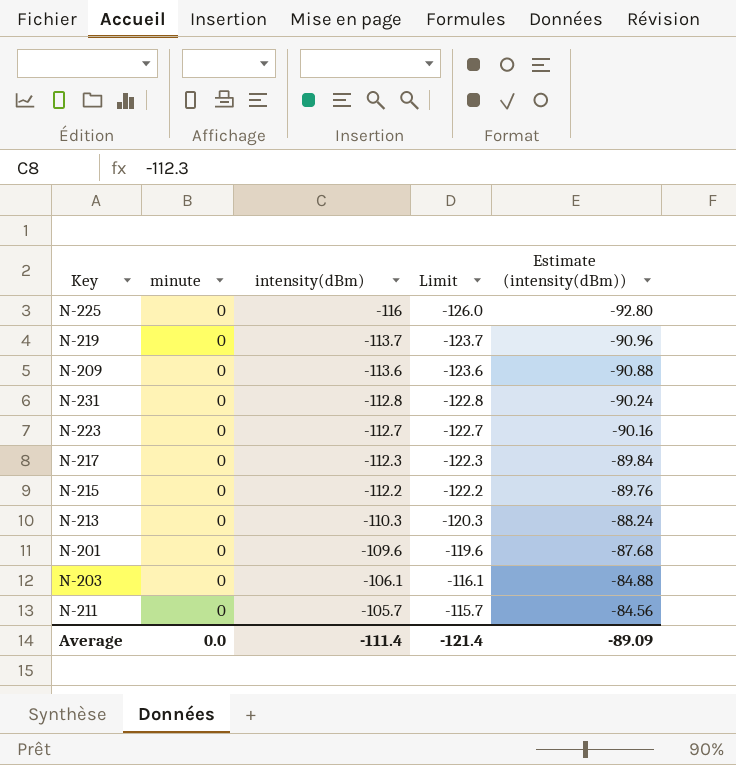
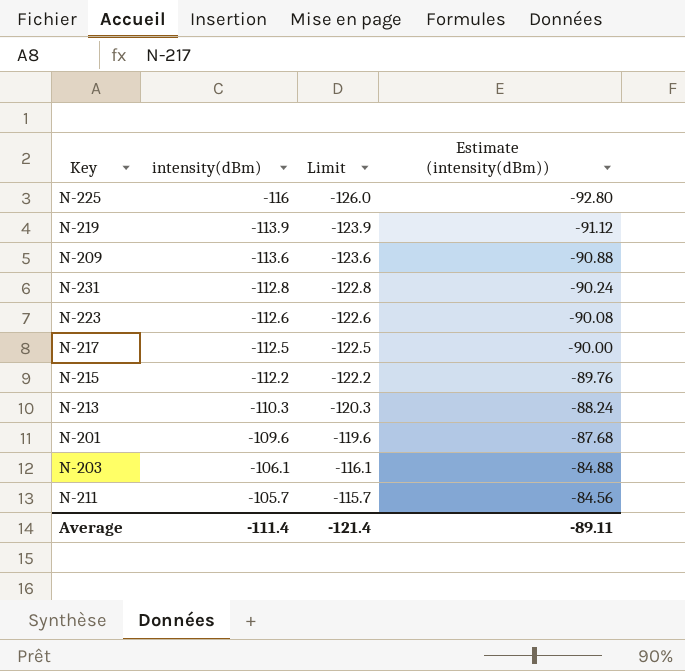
column minute | position: 2 -> none
N-219 | intensity(dBm): -113.7 -> -113.9
N-219 | Limit: -123.7 -> -123.9
N-219 | Estimate (intensity(dBm)): -90.96 -> -91.12
N-223 | intensity(dBm): -112.7 -> -112.6
N-223 | Limit: -122.7 -> -122.6
N-223 | Estimate (intensity(dBm)): -90.16 -> -90.08
N-217 | intensity(dBm): -112.3 -> -112.5
N-217 | Limit: -122.3 -> -122.5
N-217 | Estimate (intensity(dBm)): -89.84 -> -90.00
Average | Estimate (intensity(dBm)): -89.09 -> -89.11

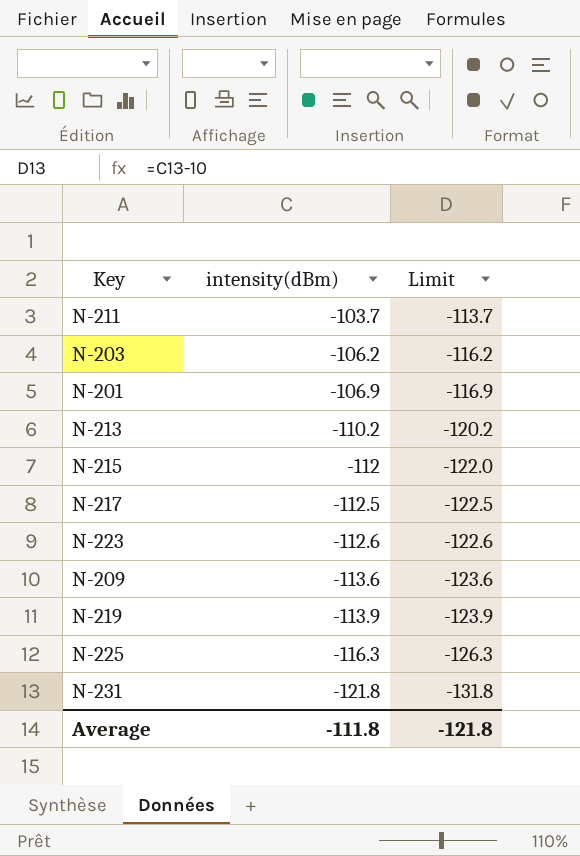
row order: intensity(dBm) ascending -> intensity(dBm) descending
column Estimate (intensity(dBm)) | formula: [intensity(dBm)] * 0.8 -> none
N-211 | intensity(dBm): -105.7 -> -103.7
N-211 | Limit: -115.7 -> -113.7
N-203 | intensity(dBm): -106.1 -> -106.2
N-203 | Limit: -116.1 -> -116.2
N-201 | intensity(dBm): -109.6 -> -106.9
N-201 | Limit: -119.6 -> -116.9
N-213 | intensity(dBm): -110.3 -> -110.2
N-213 | Limit: -120.3 -> -120.2
N-215 | intensity(dBm): -112.2 -> -112
N-215 | Limit: -122.2 -> -122.0
N-225 | intensity(dBm): -116 -> -116.3
N-225 | Limit: -126.0 -> -126.3
N-231 | intensity(dBm): -112.8 -> -121.8
N-231 | Limit: -122.8 -> -131.8
Average | intensity(dBm): -111.4 -> -111.8
Average | Limit: -121.4 -> -121.8

